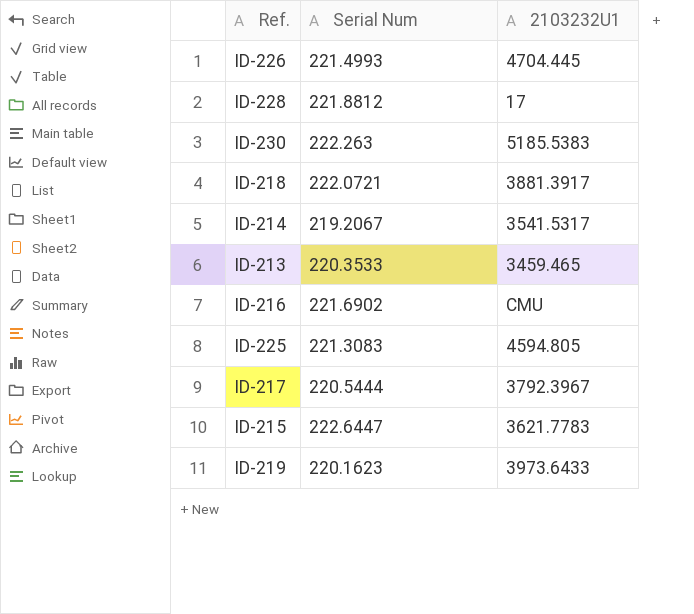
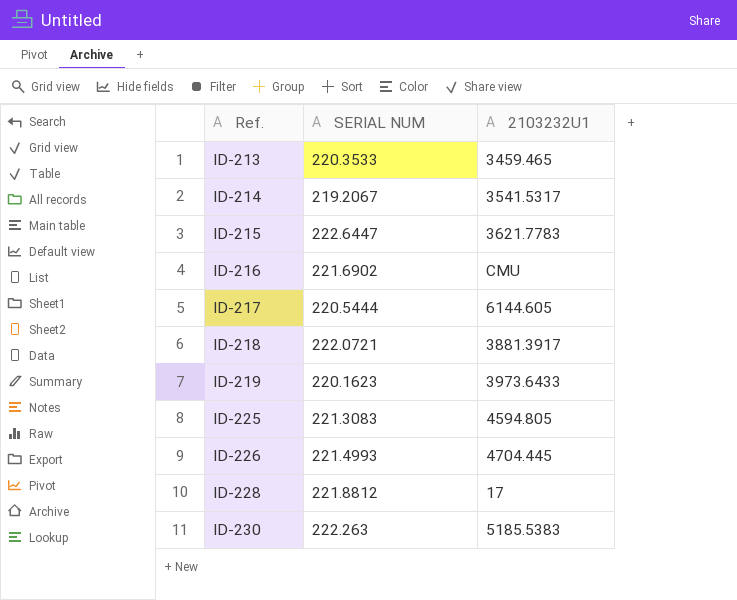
row order: none -> Ref. ascending
column name: Serial Num -> SERIAL NUM
ID-217 | 2103232U1: 3792.3967 -> 6144.605

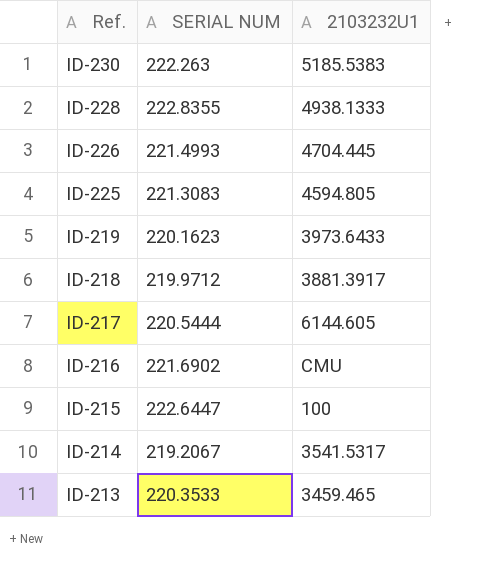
row order: Ref. ascending -> Ref. descending
ID-228 | SERIAL NUM: 221.8812 -> 222.8355
ID-228 | 2103232U1: 17 -> 4938.1333
ID-218 | SERIAL NUM: 222.0721 -> 219.9712
ID-215 | 2103232U1: 3621.7783 -> 100

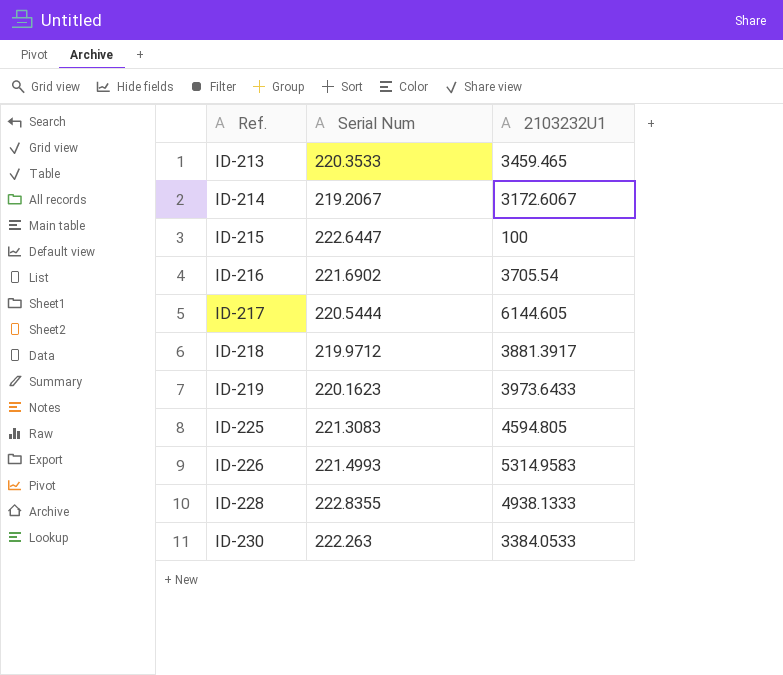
row order: Ref. descending -> Ref. ascending
column name: SERIAL NUM -> Serial Num
ID-214 | 2103232U1: 3541.5317 -> 3172.6067
ID-216 | 2103232U1: CMU -> 3705.54
ID-226 | 2103232U1: 4704.445 -> 5314.9583
ID-230 | 2103232U1: 5185.5383 -> 3384.0533

